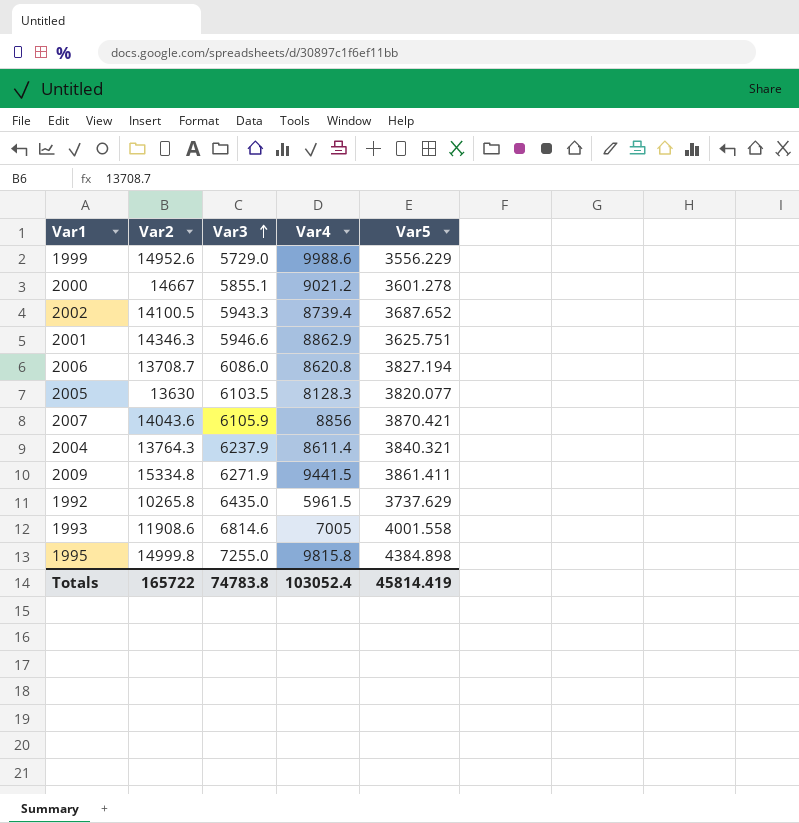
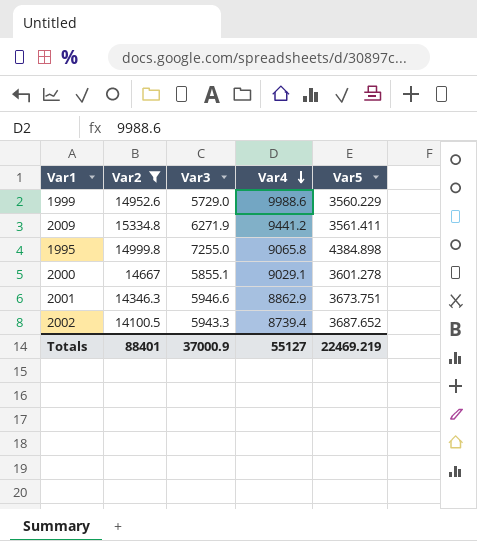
filter: none -> Var2 >= 14100.5
row order: Var3 ascending -> Var4 descending
1999 | Var5: 3556.229 -> 3560.229
2009 | Var4: 9441.5 -> 9441.2
2009 | Var5: 3861.411 -> 3561.411
1995 | Var4: 9815.8 -> 9065.8
2000 | Var4: 9021.2 -> 9029.1
2001 | Var5: 3625.751 -> 3673.751
Totals | Var2: 165722 -> 88401
Totals | Var3: 74783.8 -> 37000.9
Totals | Var4: 103052.4 -> 55127
Totals | Var5: 45814.419 -> 22469.219

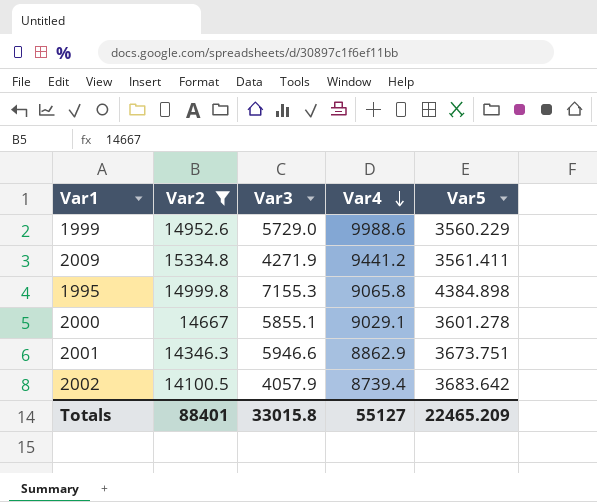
2009 | Var3: 6271.9 -> 4271.9
1995 | Var3: 7255.0 -> 7155.3
2002 | Var3: 5943.3 -> 4057.9
2002 | Var5: 3687.652 -> 3683.642
Totals | Var3: 37000.9 -> 33015.8
Totals | Var5: 22469.219 -> 22465.209

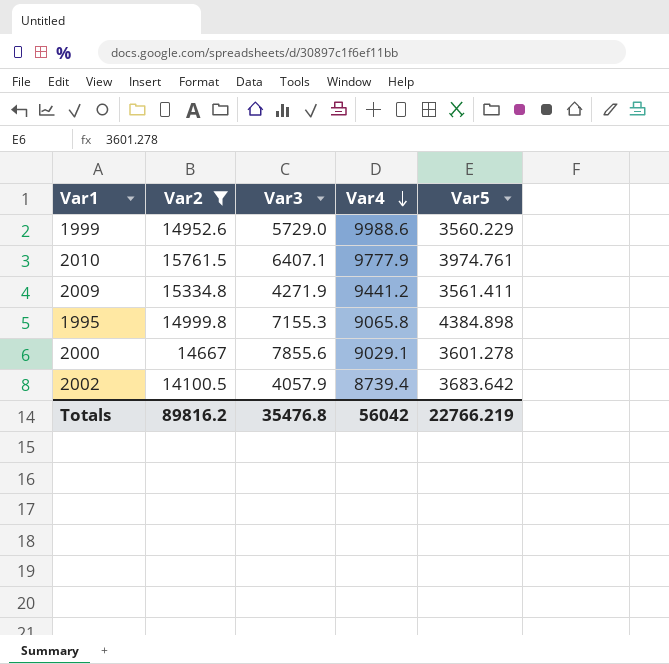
row 2001: 14346.3 | 5946.6 | 8862.9 | 3673.751 -> none
row 2010: none -> 15761.5 | 6407.1 | 9777.9 | 3974.761
2000 | Var3: 5855.1 -> 7855.6
Totals | Var2: 88401 -> 89816.2
Totals | Var3: 33015.8 -> 35476.8
Totals | Var4: 55127 -> 56042
Totals | Var5: 22465.209 -> 22766.219

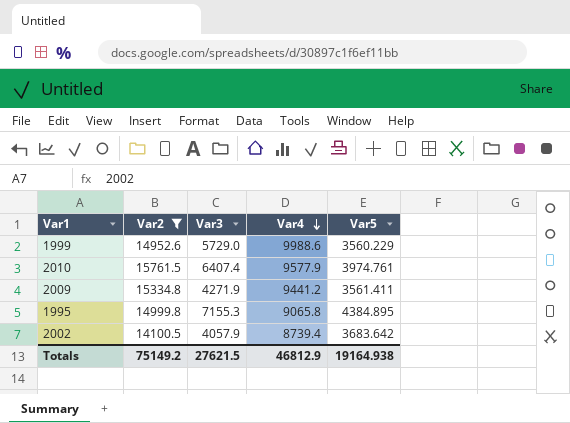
row 2000: 14667 | 7855.6 | 9029.1 | 3601.278 -> none
2010 | Var3: 6407.1 -> 6407.4
2010 | Var4: 9777.9 -> 9577.9
1995 | Var5: 4384.898 -> 4384.895
Totals | Var2: 89816.2 -> 75149.2
Totals | Var3: 35476.8 -> 27621.5
Totals | Var4: 56042 -> 46812.9
Totals | Var5: 22766.219 -> 19164.938

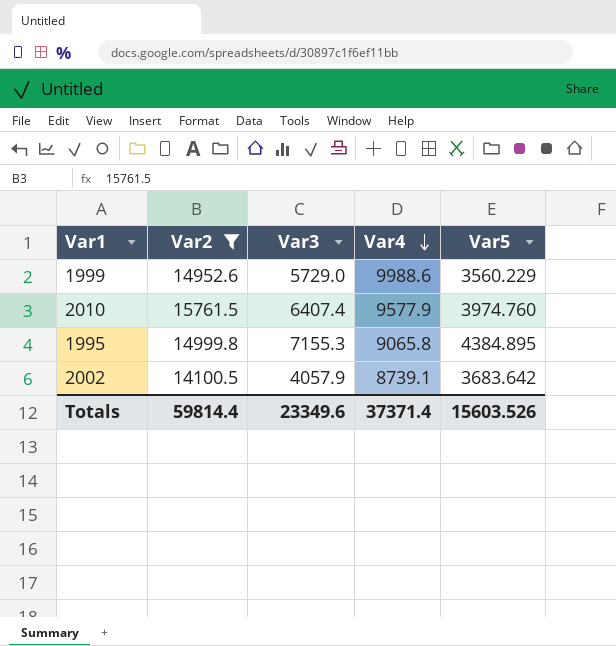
row 2009: 15334.8 | 4271.9 | 9441.2 | 3561.411 -> none
2010 | Var5: 3974.761 -> 3974.760
2002 | Var4: 8739.4 -> 8739.1
Totals | Var2: 75149.2 -> 59814.4
Totals | Var3: 27621.5 -> 23349.6
Totals | Var4: 46812.9 -> 37371.4
Totals | Var5: 19164.938 -> 15603.526

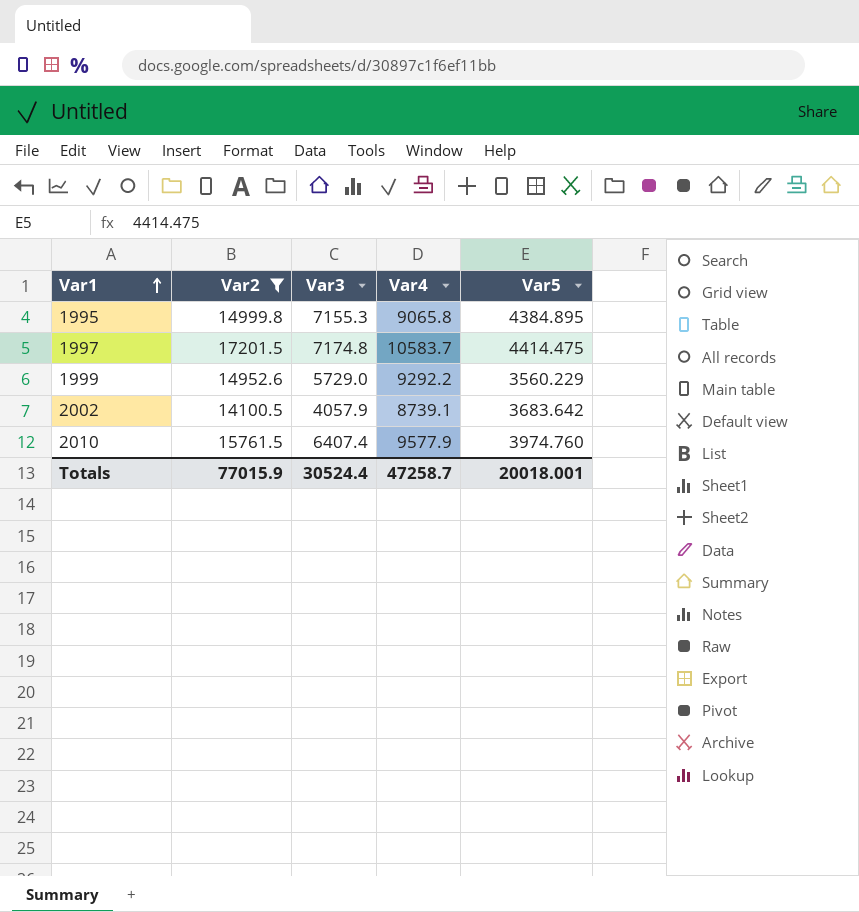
row order: Var4 descending -> Var1 ascending
row 1997: none -> 17201.5 | 7174.8 | 10583.7 | 4414.475
1999 | Var4: 9988.6 -> 9292.2
Totals | Var2: 59814.4 -> 77015.9
Totals | Var3: 23349.6 -> 30524.4
Totals | Var4: 37371.4 -> 47258.7
Totals | Var5: 15603.526 -> 20018.001

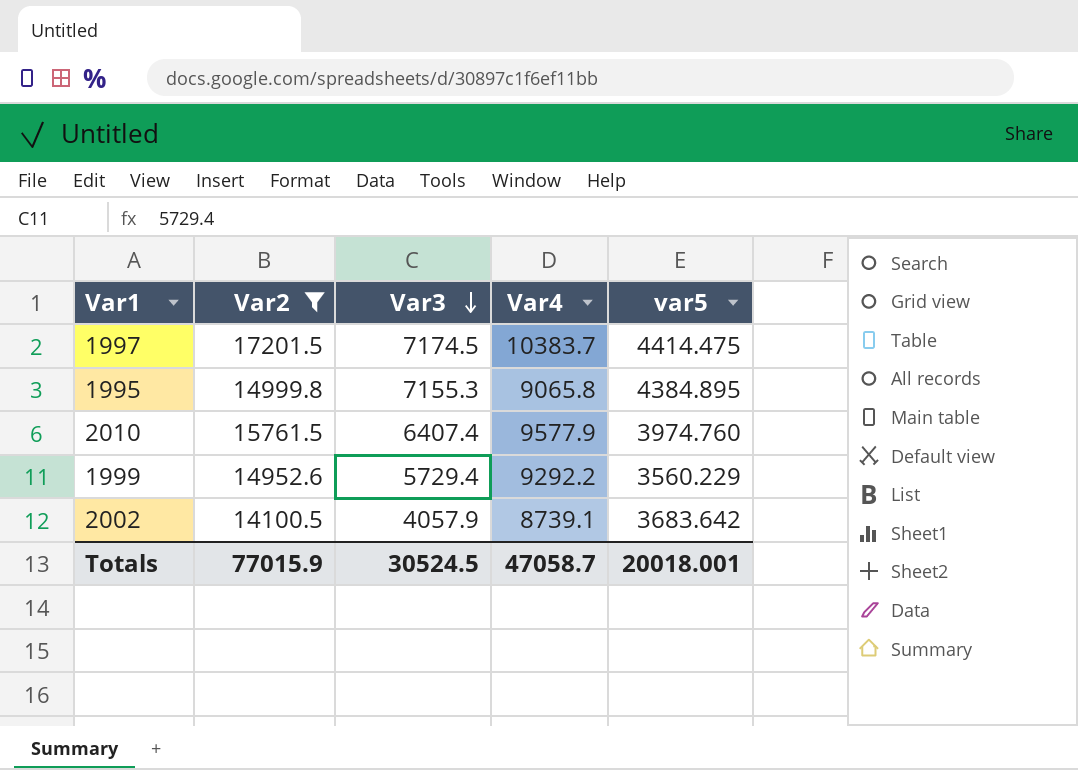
row order: Var1 ascending -> Var3 descending
column name: Var5 -> var5
1997 | Var3: 7174.8 -> 7174.5
1997 | Var4: 10583.7 -> 10383.7
1999 | Var3: 5729.0 -> 5729.4
Totals | Var3: 30524.4 -> 30524.5
Totals | Var4: 47258.7 -> 47058.7

